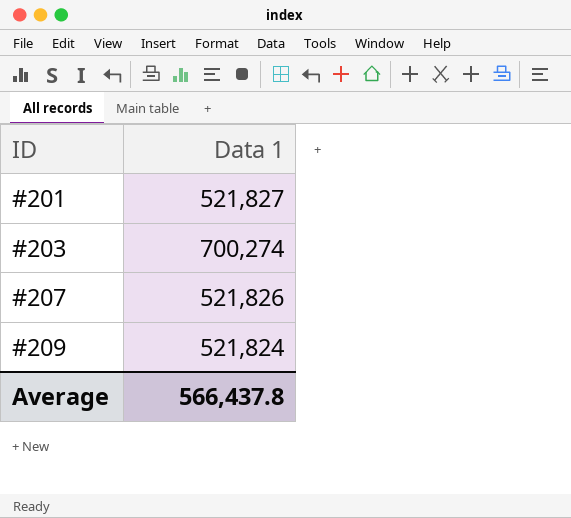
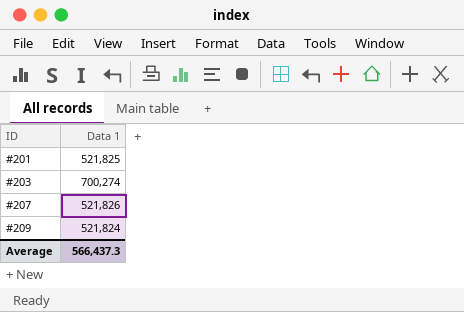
#201 | Data 1: 521,827 -> 521,825
Average | Data 1: 566,437.8 -> 566,437.3

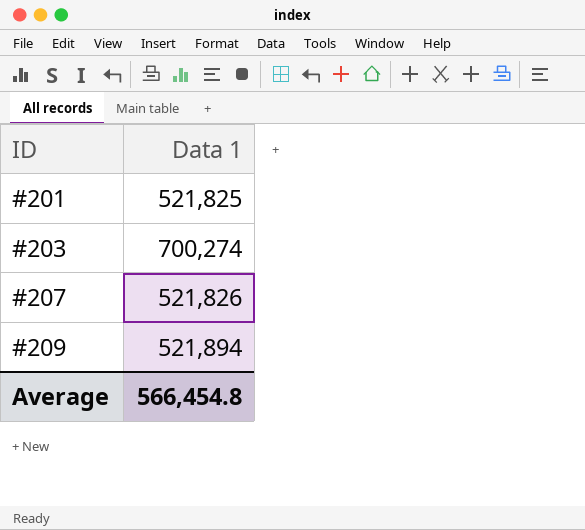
#209 | Data 1: 521,824 -> 521,894
Average | Data 1: 566,437.3 -> 566,454.8

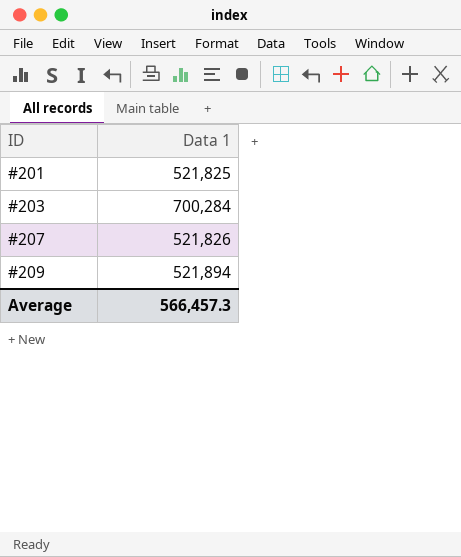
#203 | Data 1: 700,274 -> 700,284
Average | Data 1: 566,454.8 -> 566,457.3

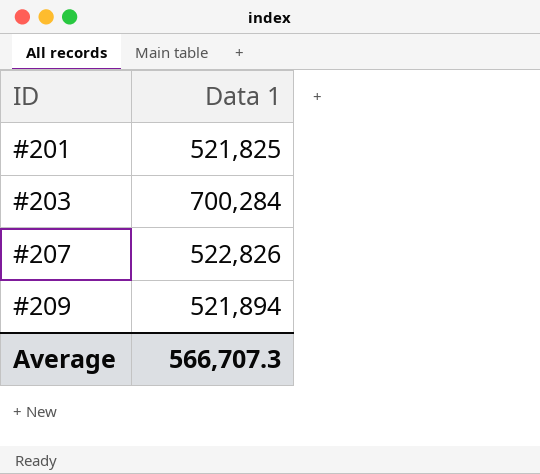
#207 | Data 1: 521,826 -> 522,826
Average | Data 1: 566,457.3 -> 566,707.3

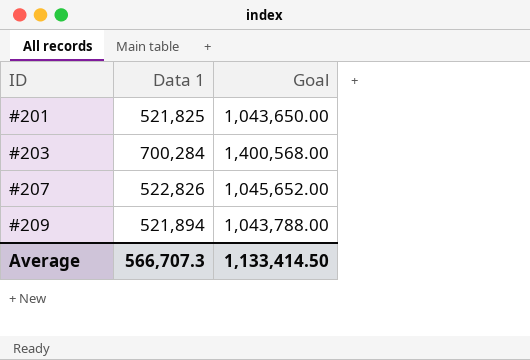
column Goal | formula: none -> [Data 1] * 2

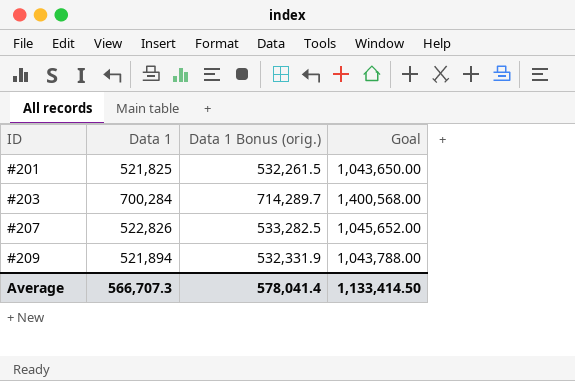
column Data 1 Bonus (orig.) | formula: none -> [Data 1] * 1.02

